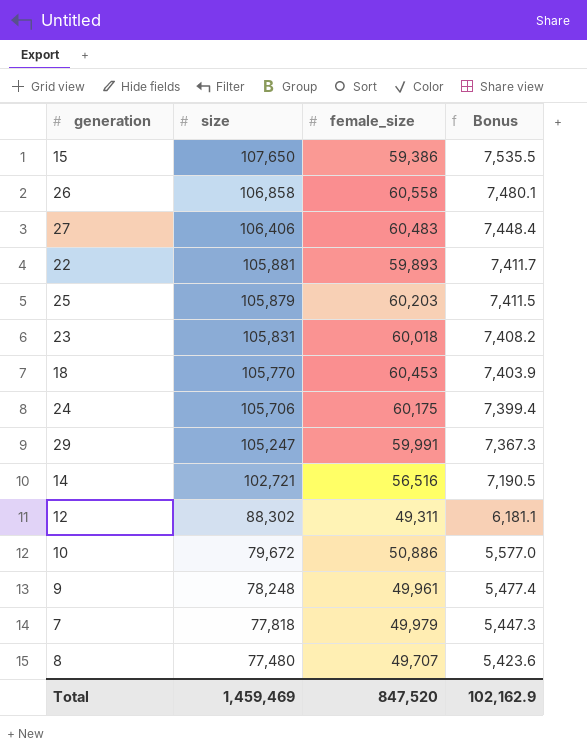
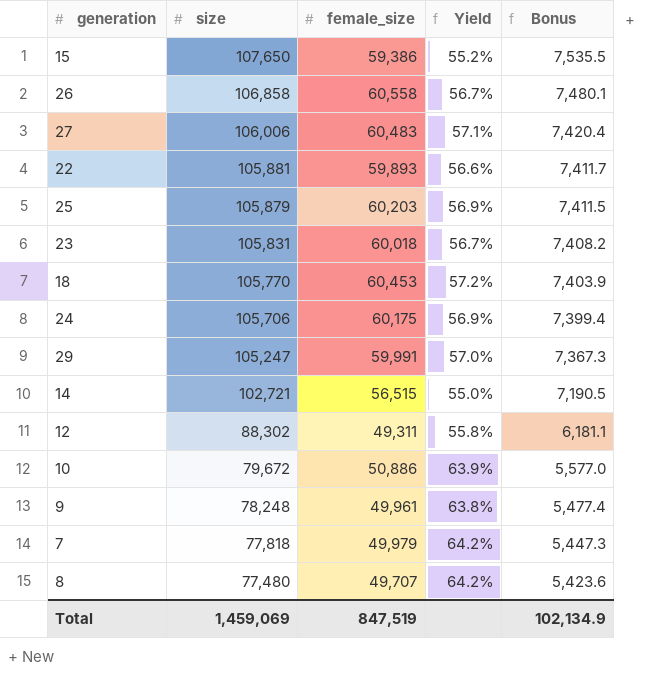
column Yield | formula: none -> [female_size] / [size]
27 | size: 106,406 -> 106,006
27 | Bonus: 7,448.4 -> 7,420.4
14 | female_size: 56,516 -> 56,515
Total | size: 1,459,469 -> 1,459,069
Total | female_size: 847,520 -> 847,519
Total | Bonus: 102,162.9 -> 102,134.9

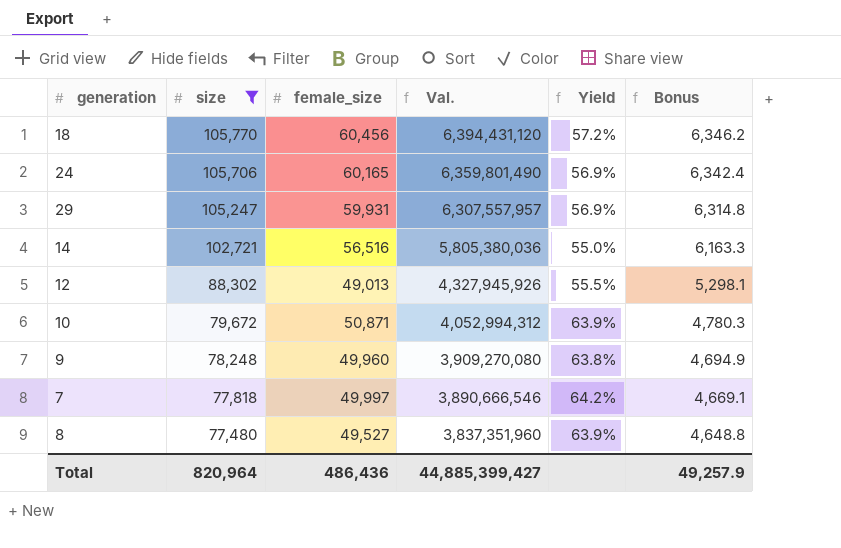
filter: none -> size <= 105,770
column Val. | formula: none -> [size] * [female_size]
column Bonus | formula: [size] * 0.07 -> [size] * 0.06
18 | female_size: 60,453 -> 60,456
24 | female_size: 60,175 -> 60,165
29 | female_size: 59,991 -> 59,931
29 | Yield: 57.0% -> 56.9%
14 | female_size: 56,515 -> 56,516
12 | female_size: 49,311 -> 49,013
12 | Yield: 55.8% -> 55.5%
10 | female_size: 50,886 -> 50,871
9 | female_size: 49,961 -> 49,960
7 | female_size: 49,979 -> 49,997
8 | female_size: 49,707 -> 49,527
8 | Yield: 64.2% -> 63.9%
Total | size: 1,459,069 -> 820,964
Total | female_size: 847,519 -> 486,436
Total | Bonus: 102,134.9 -> 49,257.9

